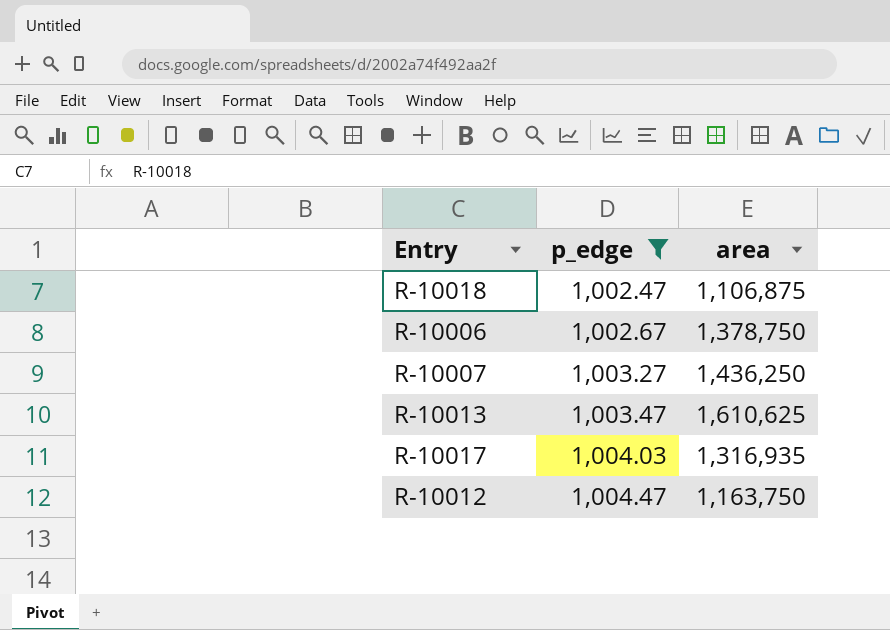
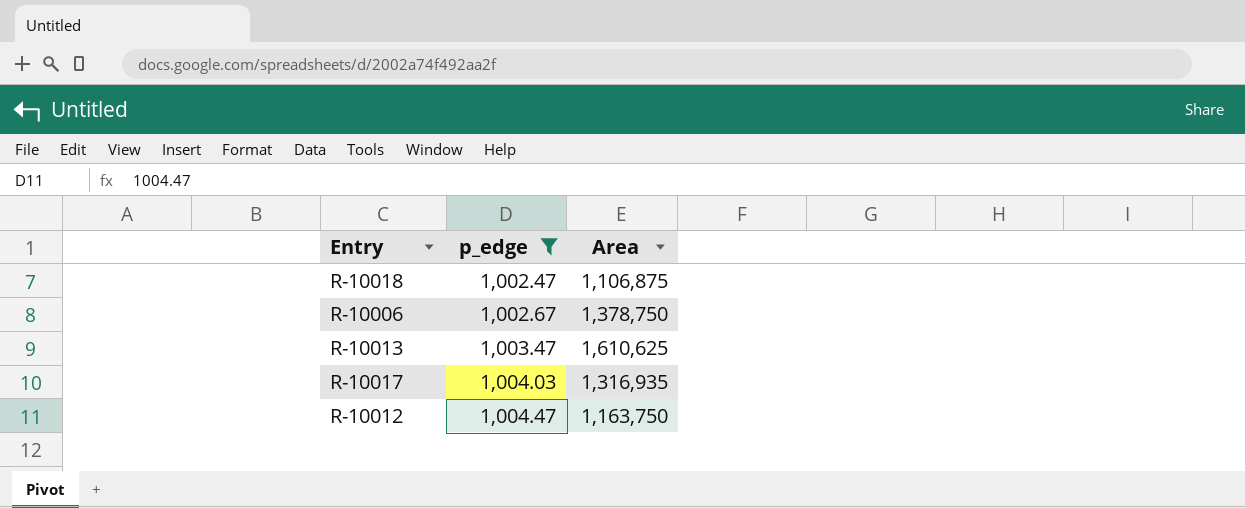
column name: area -> Area
row R-10007: 1,003.27 | 1,436,250 -> none

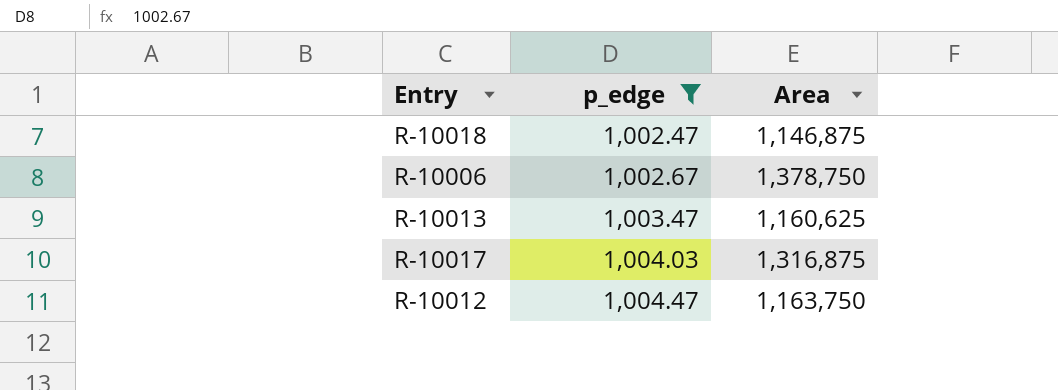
R-10018 | Area: 1,106,875 -> 1,146,875
R-10013 | Area: 1,610,625 -> 1,160,625
R-10017 | Area: 1,316,935 -> 1,316,875

